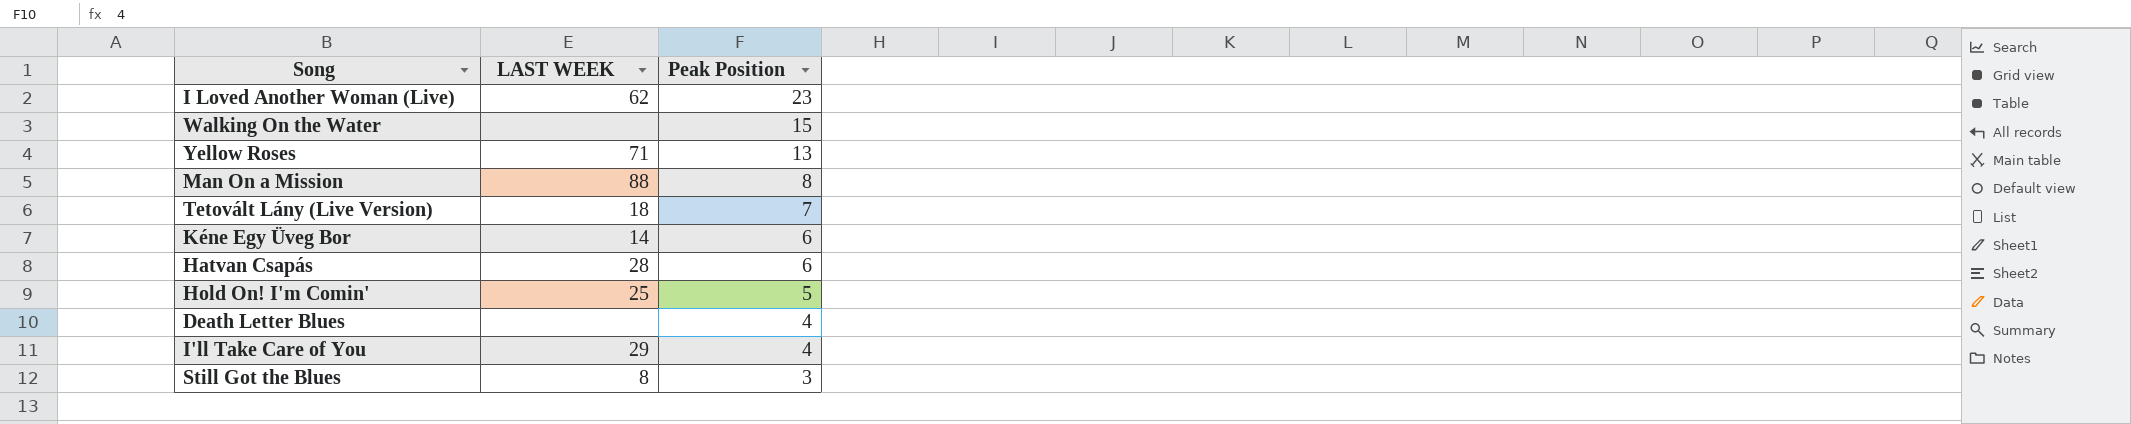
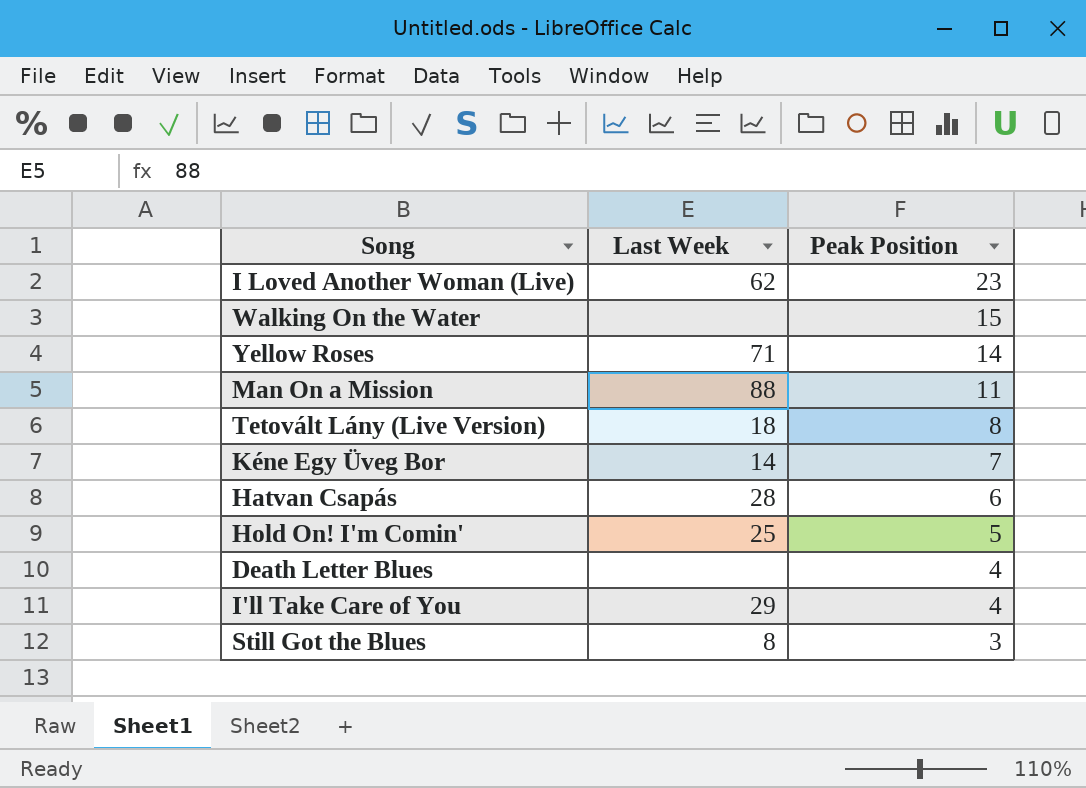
column name: LAST WEEK -> Last Week
Yellow Roses | Peak Position: 13 -> 14
Man On a Mission | Peak Position: 8 -> 11
Tetovált Lány (Live Version) | Peak Position: 7 -> 8
Kéne Egy Üveg Bor | Peak Position: 6 -> 7

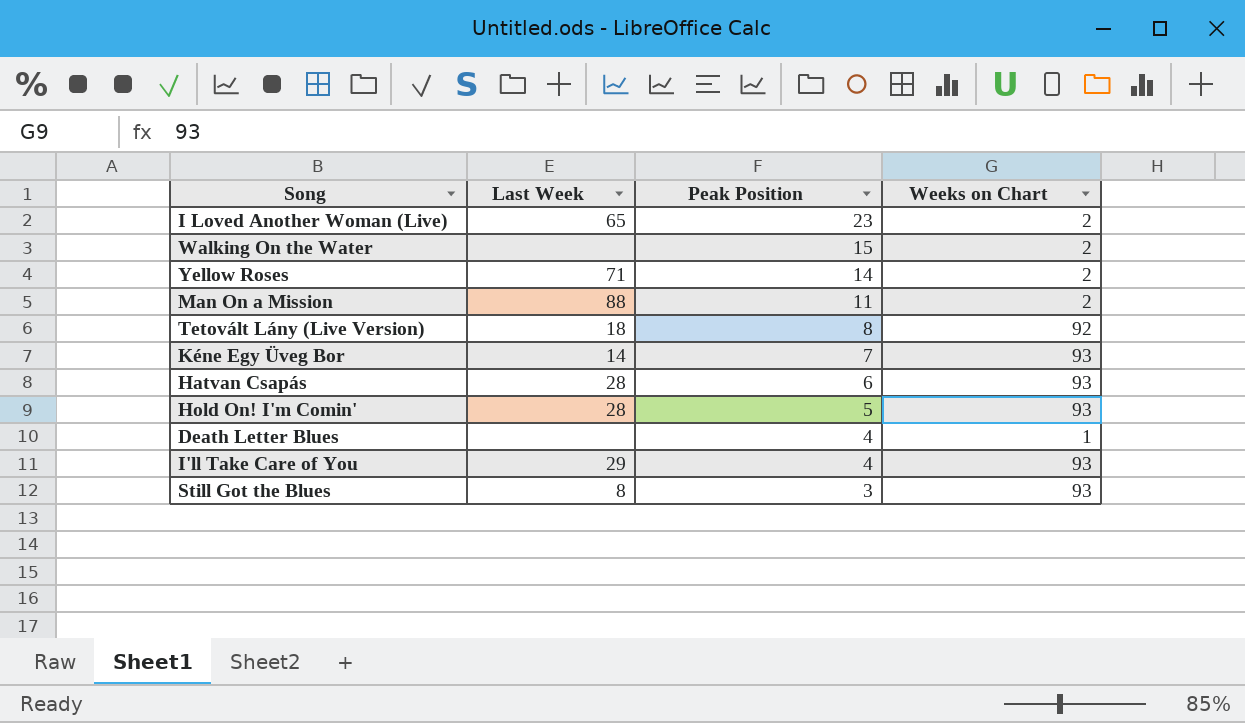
column Weeks on Chart | position: none -> 4
I Loved Another Woman (Live) | Last Week: 62 -> 65
Hold On! I'm Comin' | Last Week: 25 -> 28

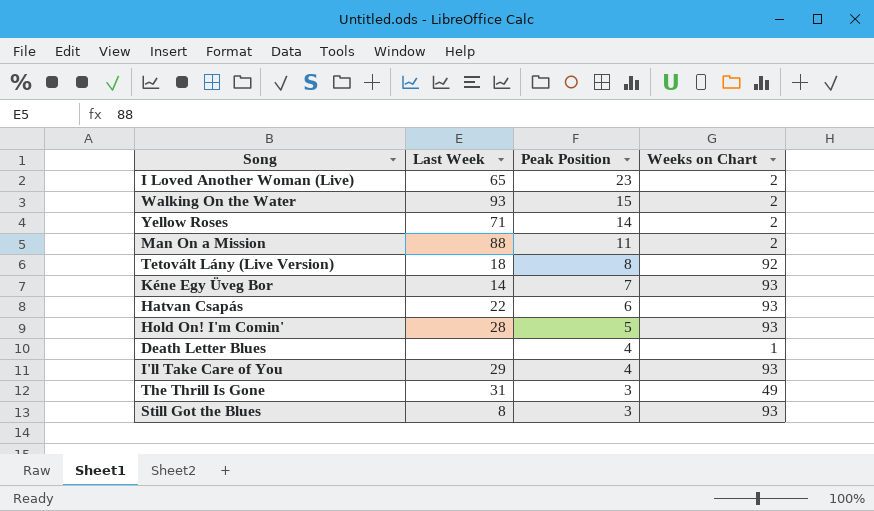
Walking On the Water | Last Week: none -> 93
Hatvan Csapás | Last Week: 28 -> 22
row The Thrill Is Gone: none -> 31 | 3 | 49

